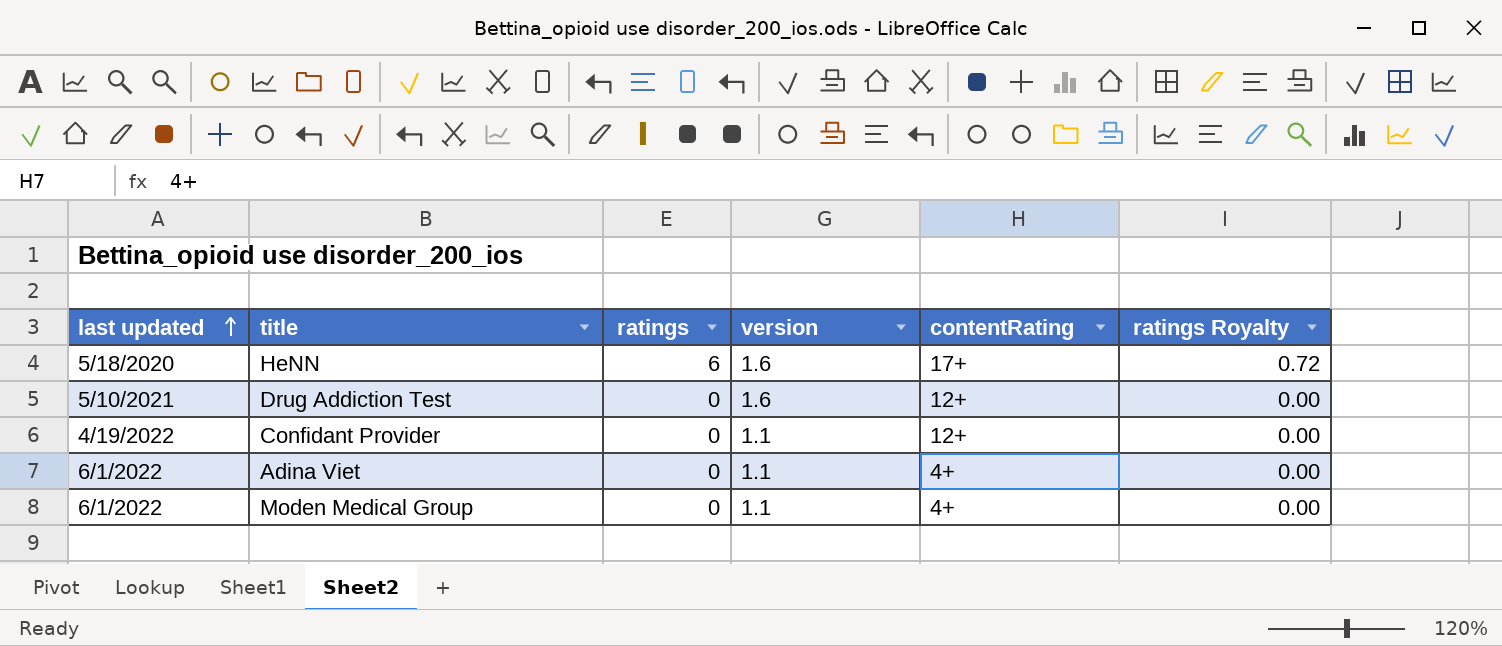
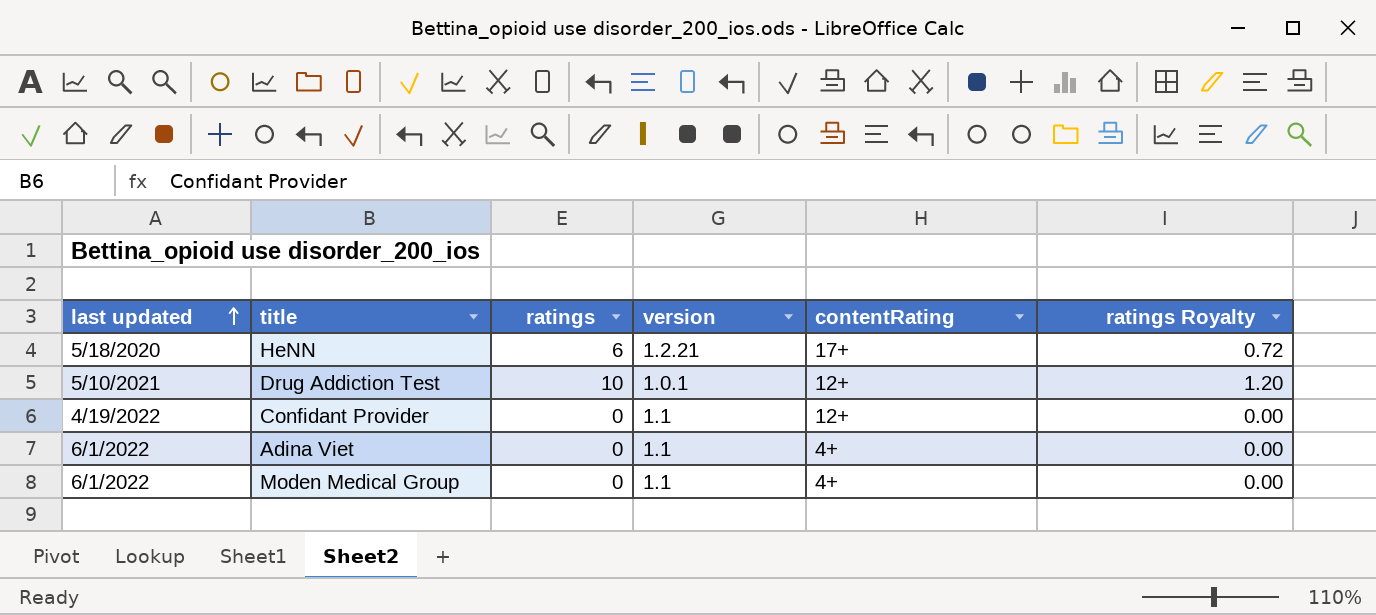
HeNN | version: 1.6 -> 1.2.21
Drug Addiction Test | ratings: 0 -> 10
Drug Addiction Test | version: 1.6 -> 1.0.1
Drug Addiction Test | ratings Royalty: 0.00 -> 1.20

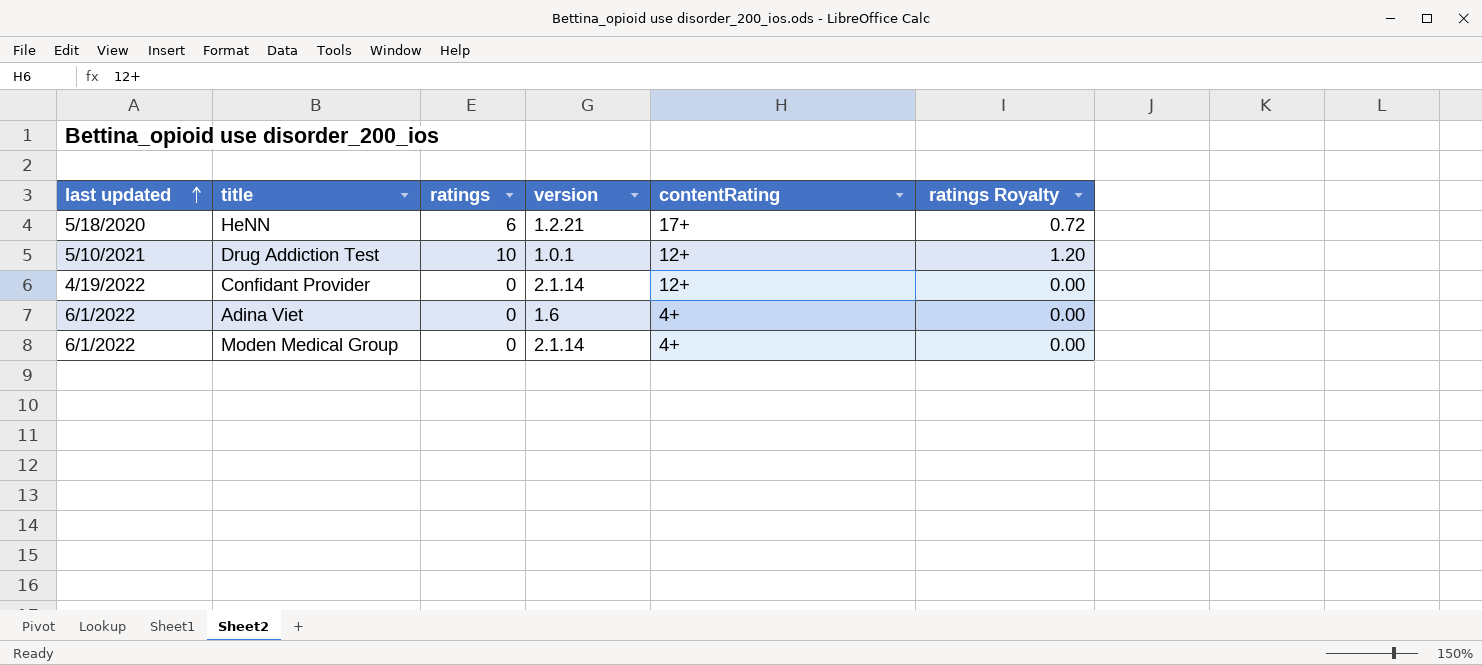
Confidant Provider | version: 1.1 -> 2.1.14
Adina Viet | version: 1.1 -> 1.6
Moden Medical Group | version: 1.1 -> 2.1.14

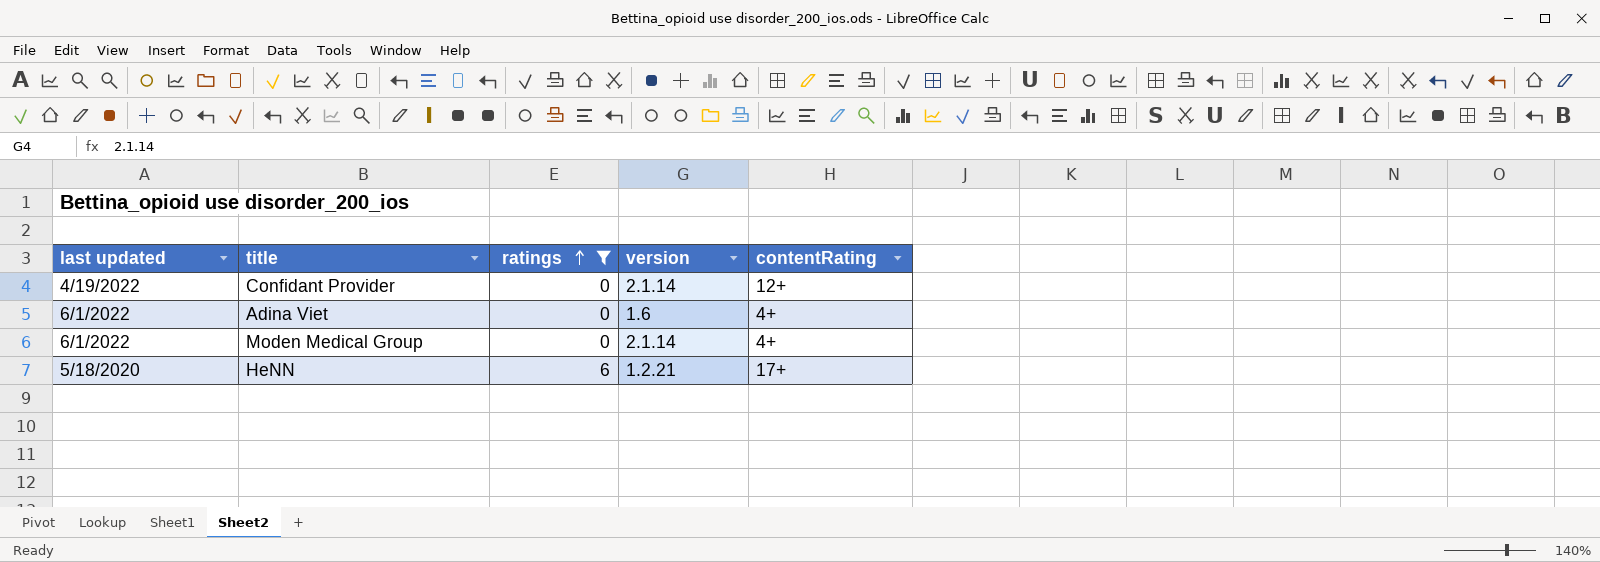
filter: none -> ratings != 10
row order: last updated ascending -> ratings ascending
column ratings Royalty | formula: [ratings] * 0.12 -> none

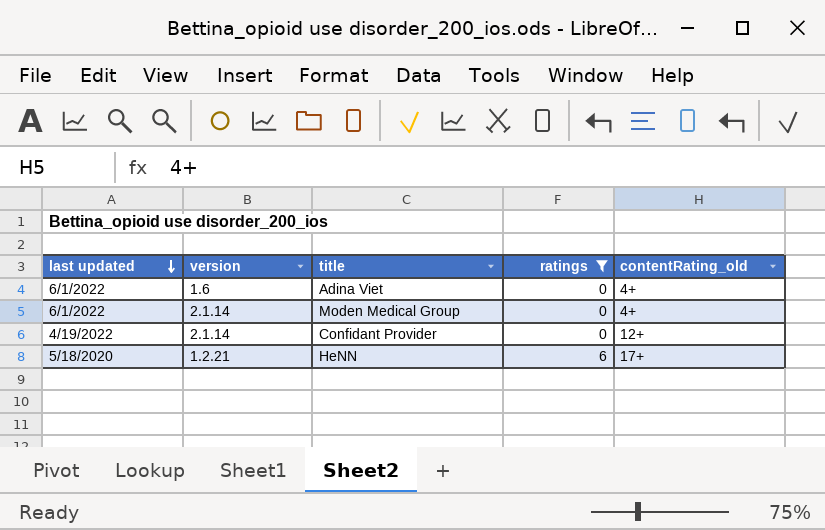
row order: ratings ascending -> last updated descending
column version | position: 4 -> 2
column name: contentRating -> contentRating_old

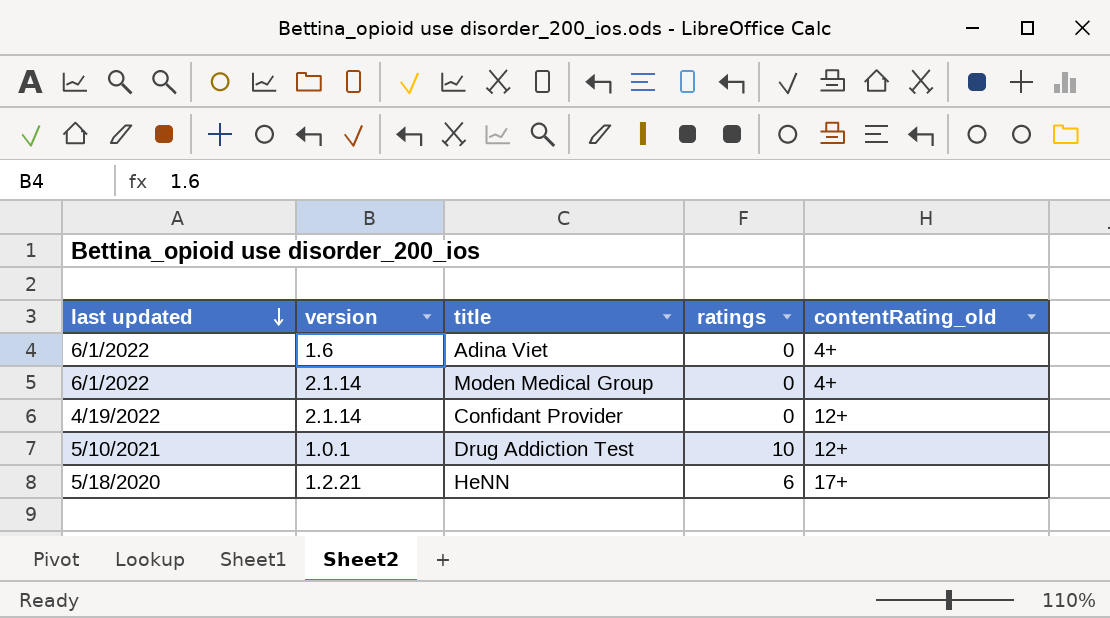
filter: ratings != 10 -> none

